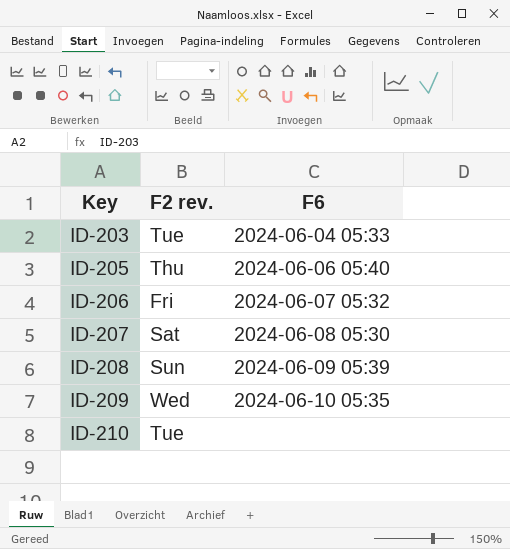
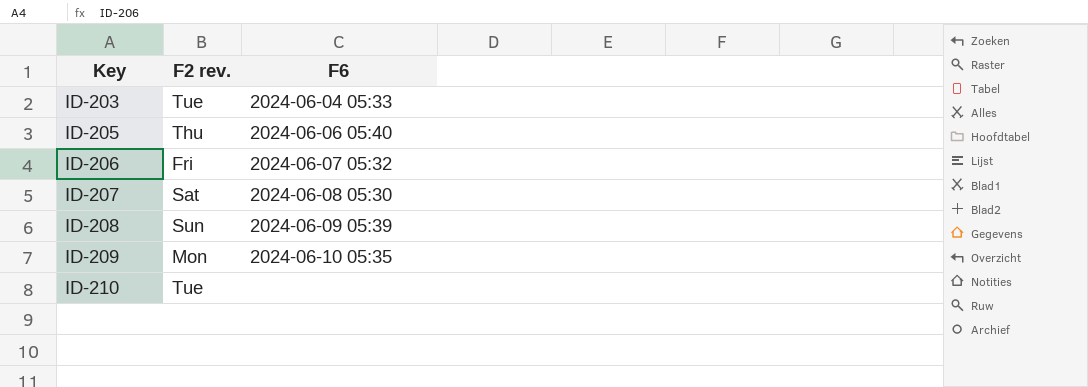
ID-209 | F2 rev.: Wed -> Mon

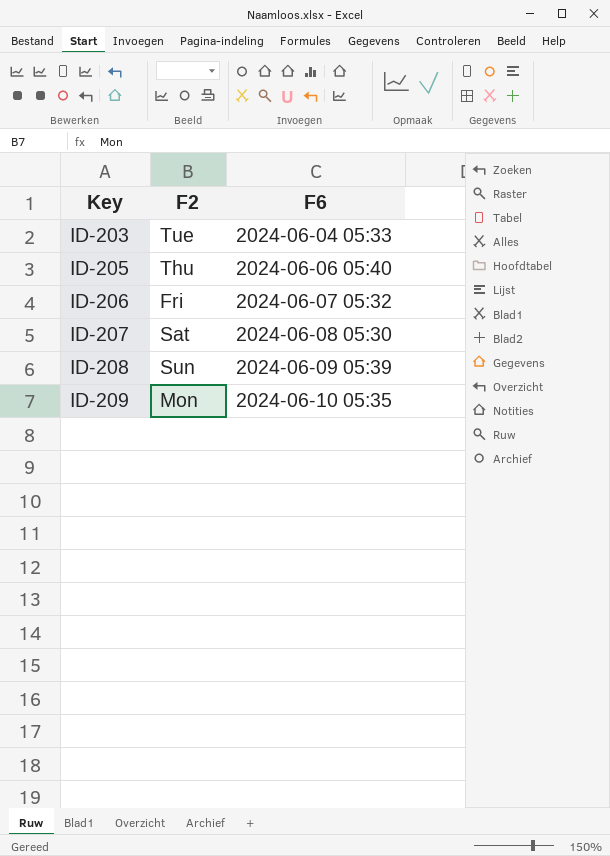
column name: F2 rev. -> F2
row ID-210: Tue | none -> none

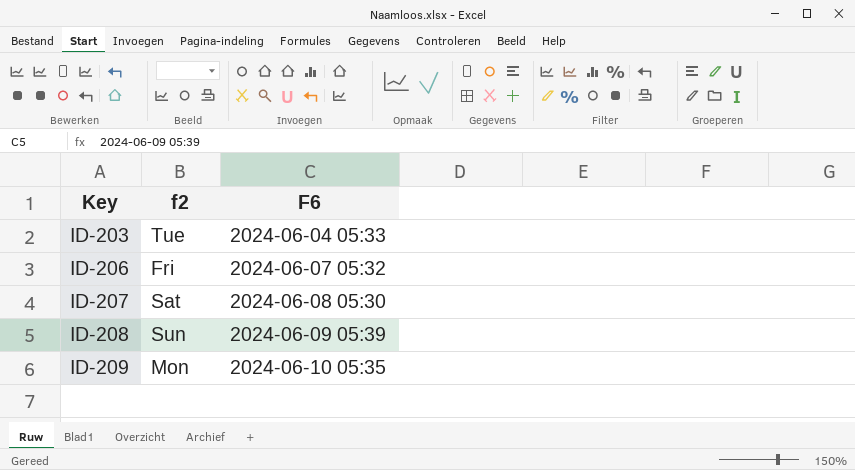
column name: F2 -> f2
row ID-205: Thu | 2024-06-06 05:40 -> none

